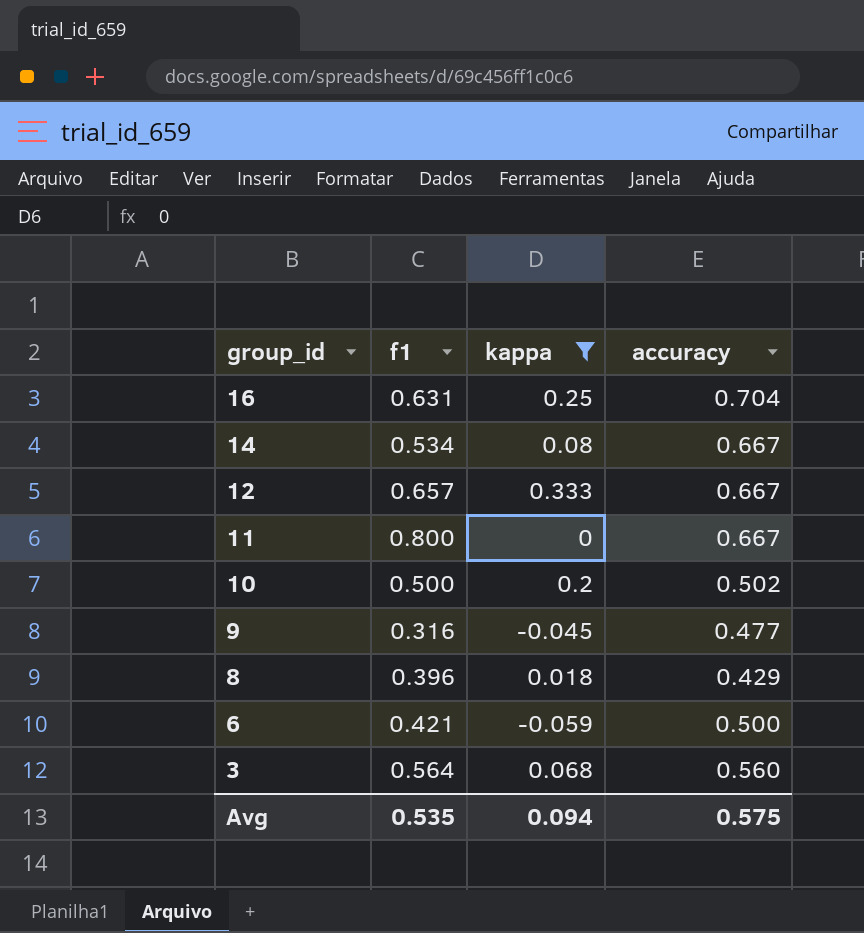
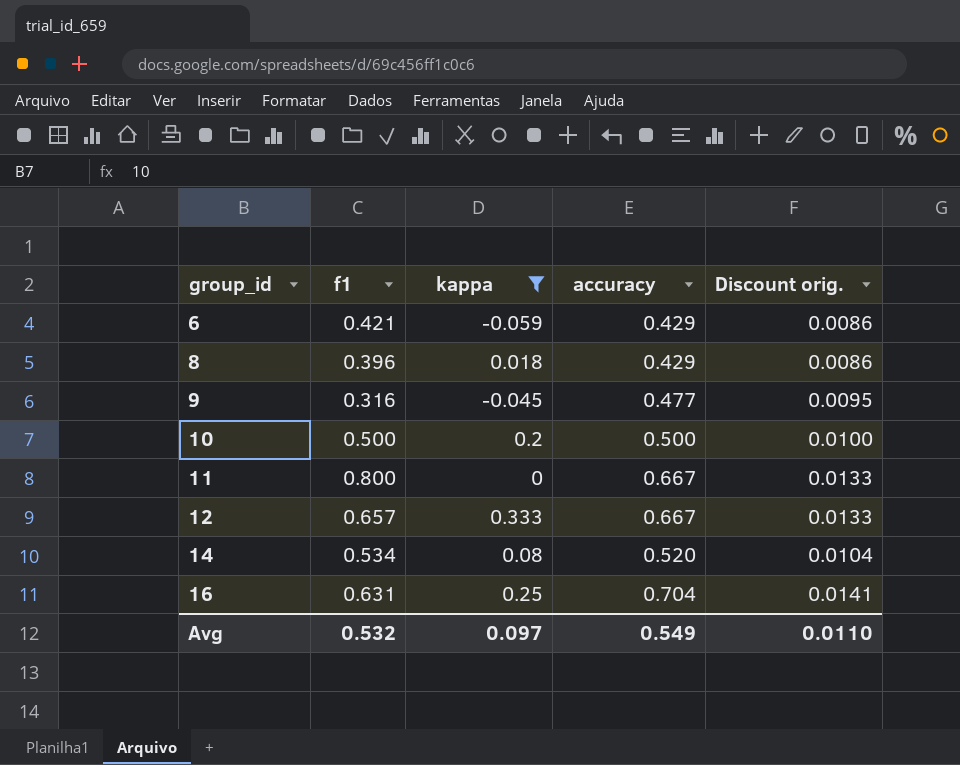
row order: group_id descending -> group_id ascending
column Discount orig. | formula: none -> [accuracy] * 0.02
row 3: 0.564 | 0.068 | 0.560 -> none
6 | accuracy: 0.500 -> 0.429
10 | accuracy: 0.502 -> 0.500
14 | accuracy: 0.667 -> 0.520
Avg | f1: 0.535 -> 0.532
Avg | kappa: 0.094 -> 0.097
Avg | accuracy: 0.575 -> 0.549

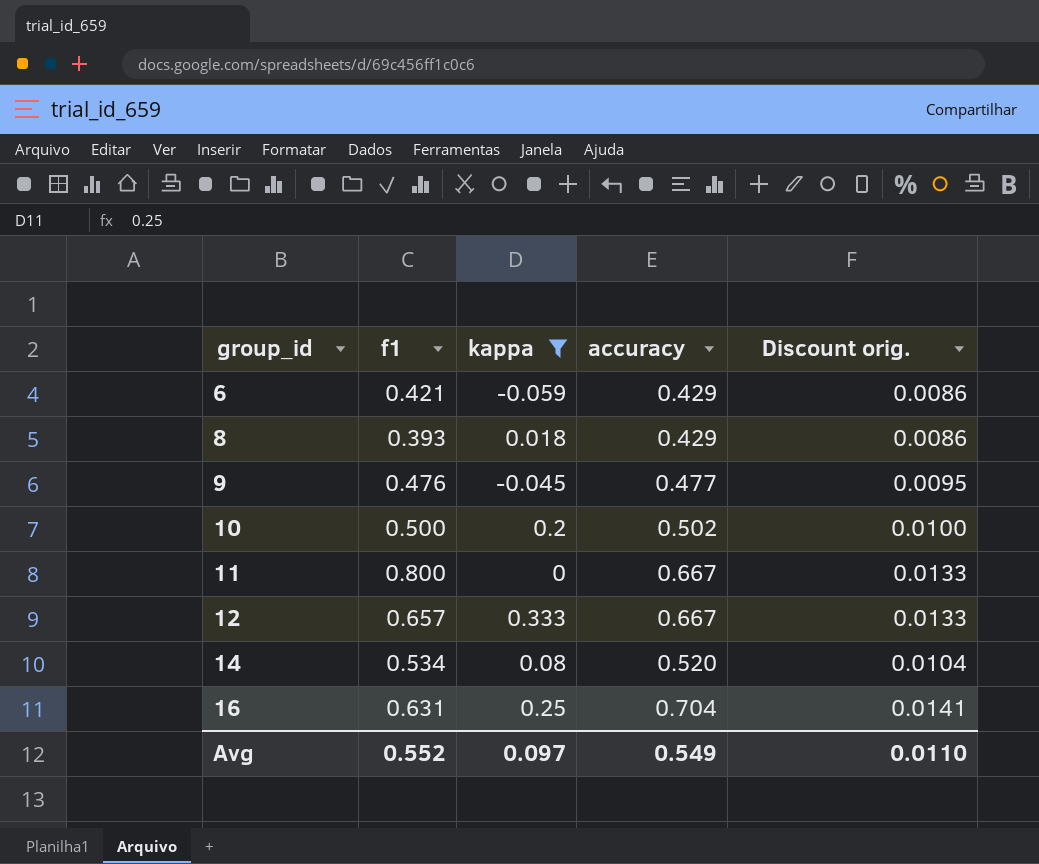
8 | f1: 0.396 -> 0.393
9 | f1: 0.316 -> 0.476
10 | accuracy: 0.500 -> 0.502
Avg | f1: 0.532 -> 0.552

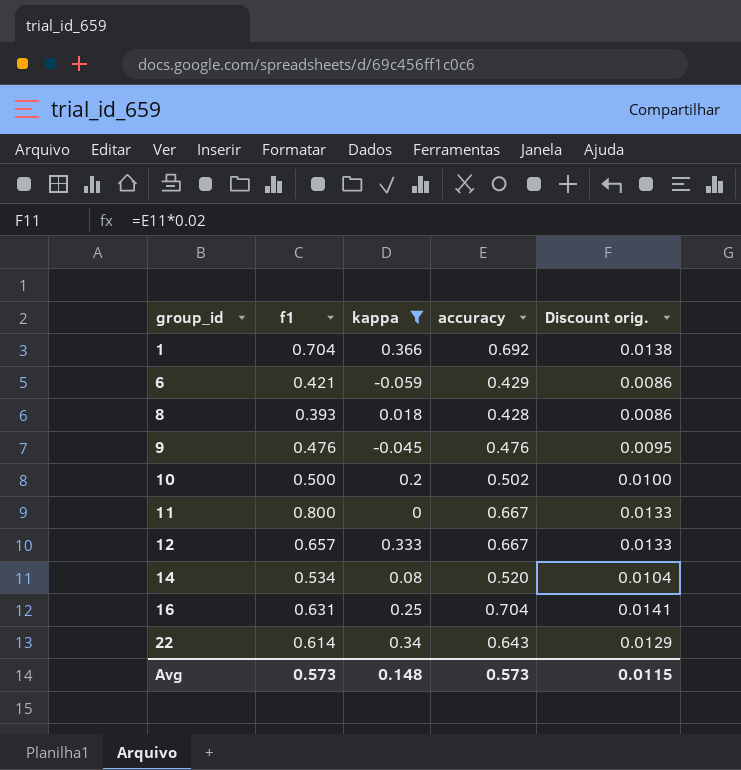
row 1: none -> 0.704 | 0.366 | 0.692 | 0.0138
8 | accuracy: 0.429 -> 0.428
9 | accuracy: 0.477 -> 0.476
row 22: none -> 0.614 | 0.34 | 0.643 | 0.0129
Avg | f1: 0.552 -> 0.573
Avg | kappa: 0.097 -> 0.148
Avg | accuracy: 0.549 -> 0.573
Avg | Discount orig.: 0.0110 -> 0.0115

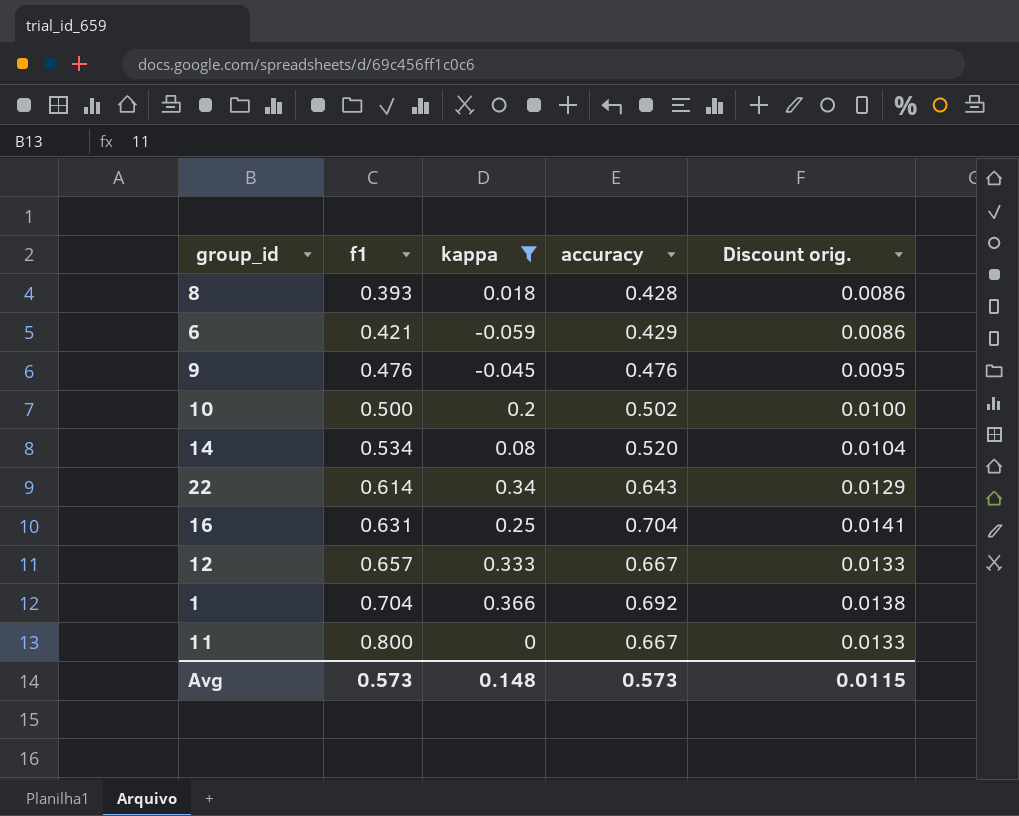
row order: group_id ascending -> f1 ascending

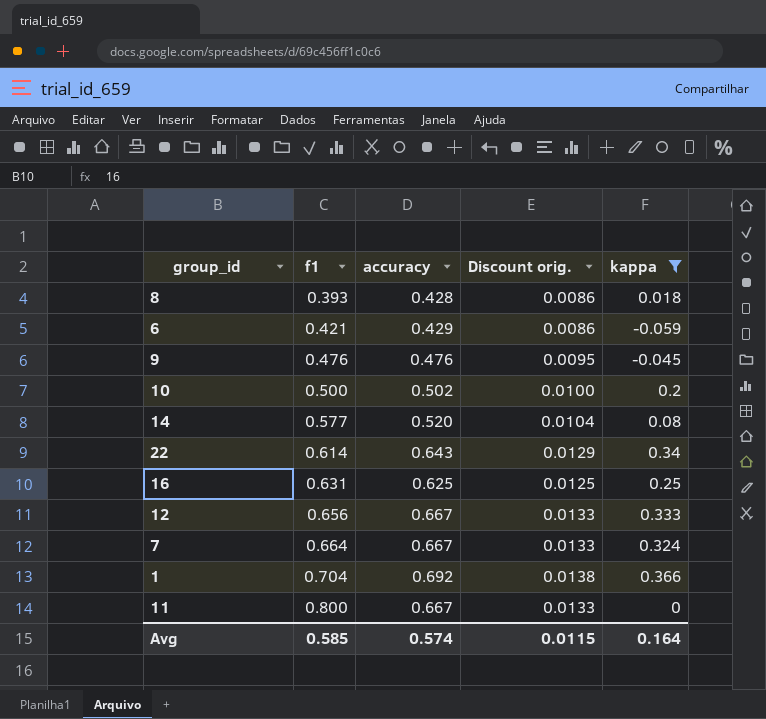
column kappa | position: 3 -> 5
14 | f1: 0.534 -> 0.577
16 | accuracy: 0.704 -> 0.625
16 | Discount orig.: 0.0141 -> 0.0125
12 | f1: 0.657 -> 0.656
row 7: none -> 0.664 | 0.667 | 0.0133 | 0.324
Avg | f1: 0.573 -> 0.585
Avg | accuracy: 0.573 -> 0.574
Avg | kappa: 0.148 -> 0.164

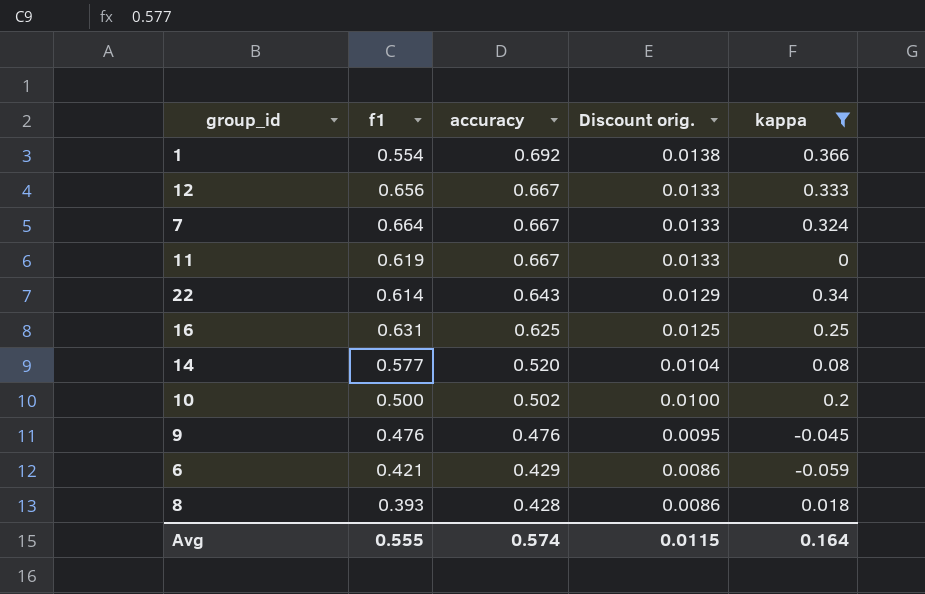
row order: f1 ascending -> accuracy descending
1 | f1: 0.704 -> 0.554
11 | f1: 0.800 -> 0.619
Avg | f1: 0.585 -> 0.555

